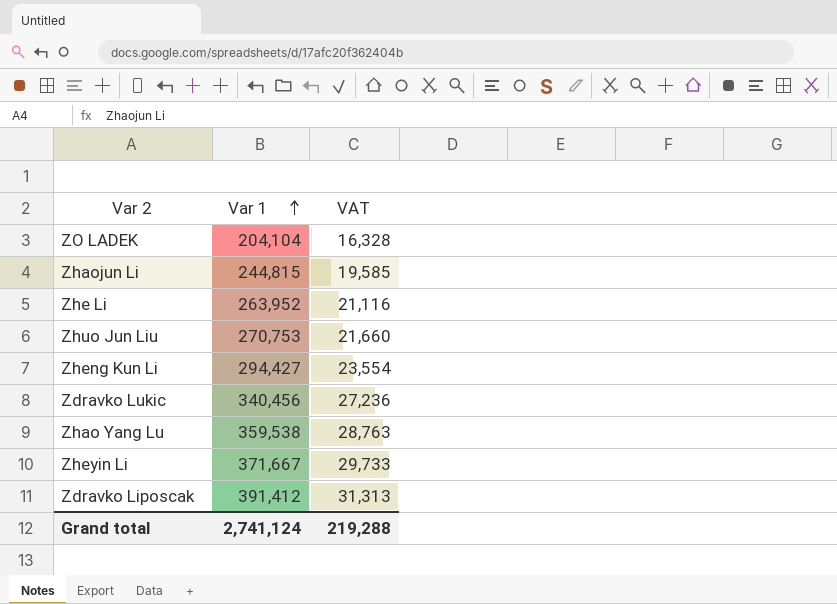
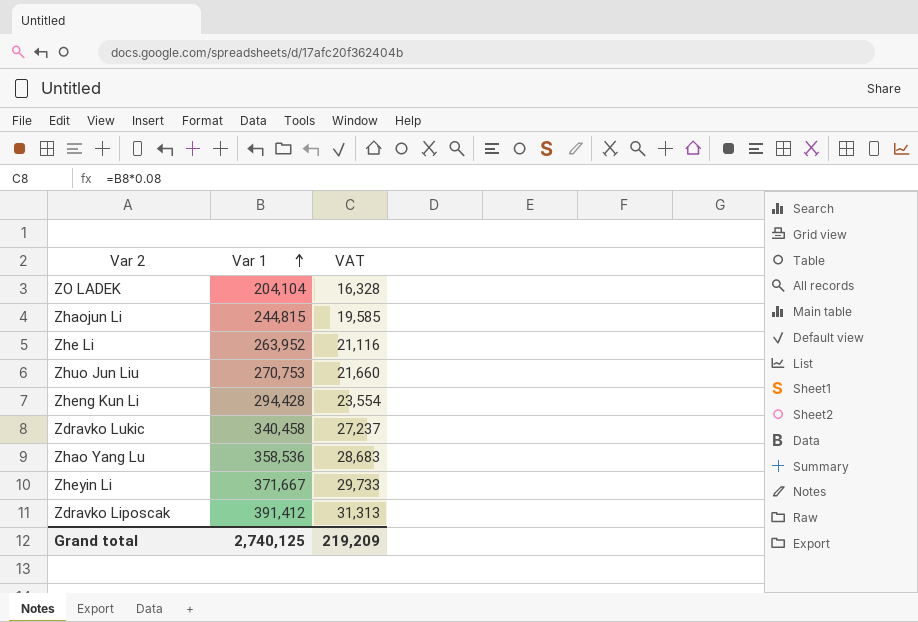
Zheng Kun Li | Var 1: 294,427 -> 294,428
Zdravko Lukic | Var 1: 340,456 -> 340,458
Zdravko Lukic | VAT: 27,236 -> 27,237
Zhao Yang Lu | Var 1: 359,538 -> 358,536
Zhao Yang Lu | VAT: 28,763 -> 28,683
Grand total | Var 1: 2,741,124 -> 2,740,125
Grand total | VAT: 219,288 -> 219,209

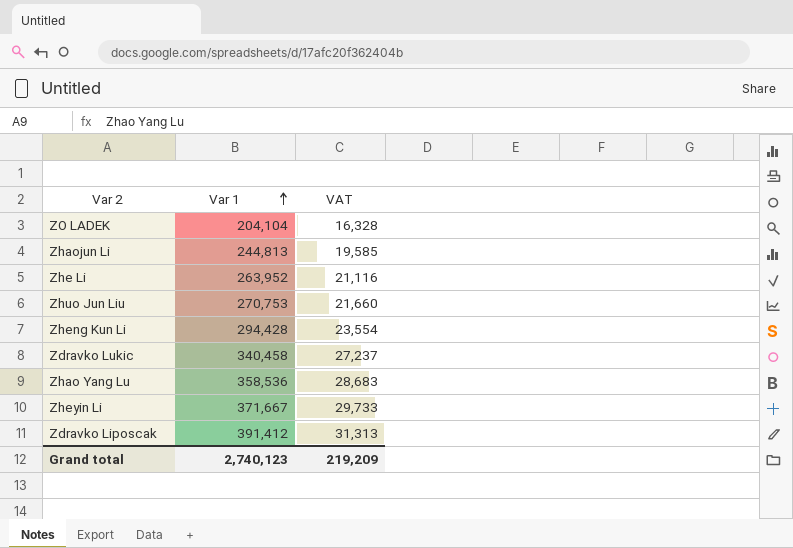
Zhaojun Li | Var 1: 244,815 -> 244,813
Grand total | Var 1: 2,740,125 -> 2,740,123

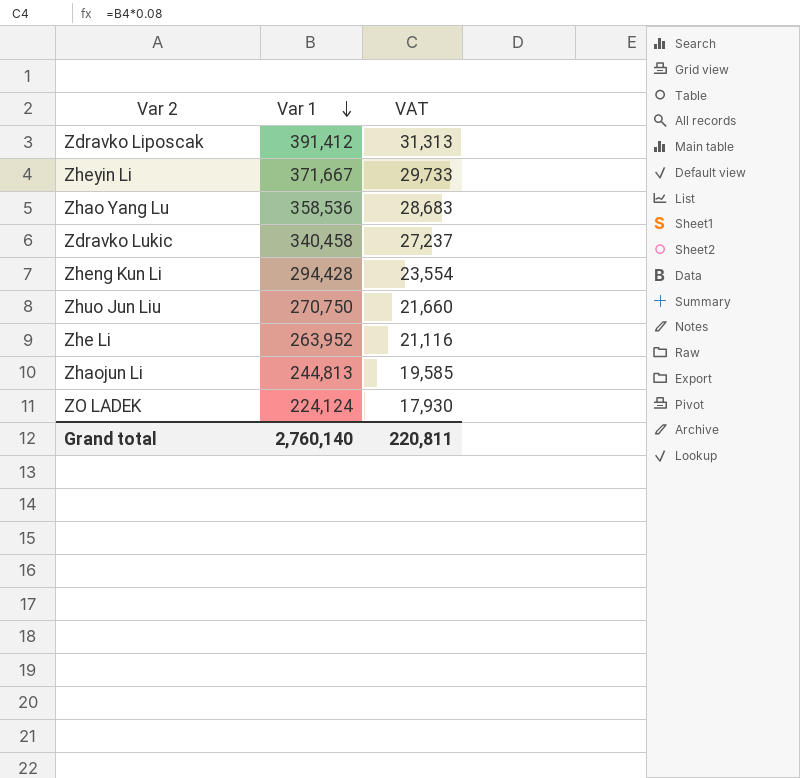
row order: Var 1 ascending -> Var 1 descending
Zhuo Jun Liu | Var 1: 270,753 -> 270,750
ZO LADEK | Var 1: 204,104 -> 224,124
ZO LADEK | VAT: 16,328 -> 17,930
Grand total | Var 1: 2,740,123 -> 2,760,140
Grand total | VAT: 219,209 -> 220,811

